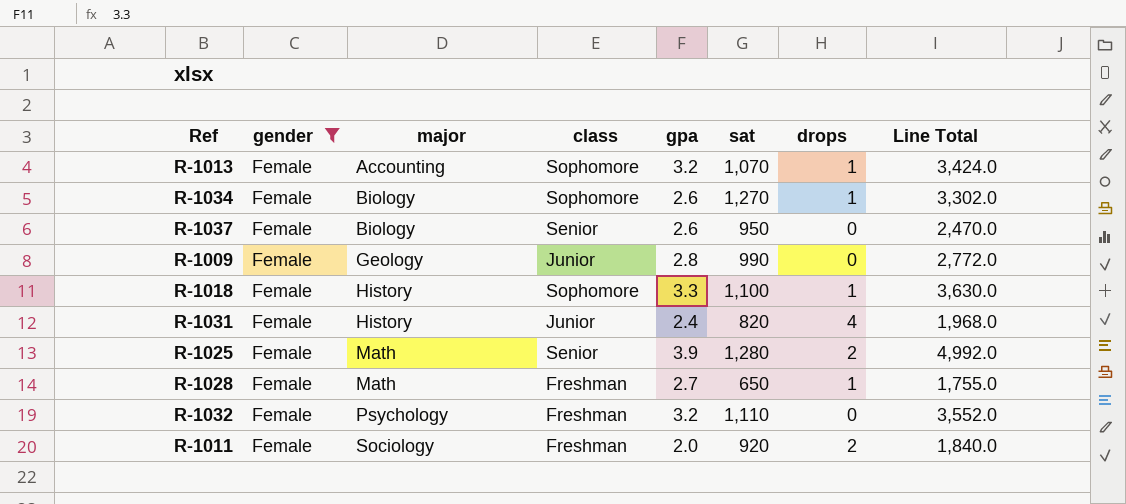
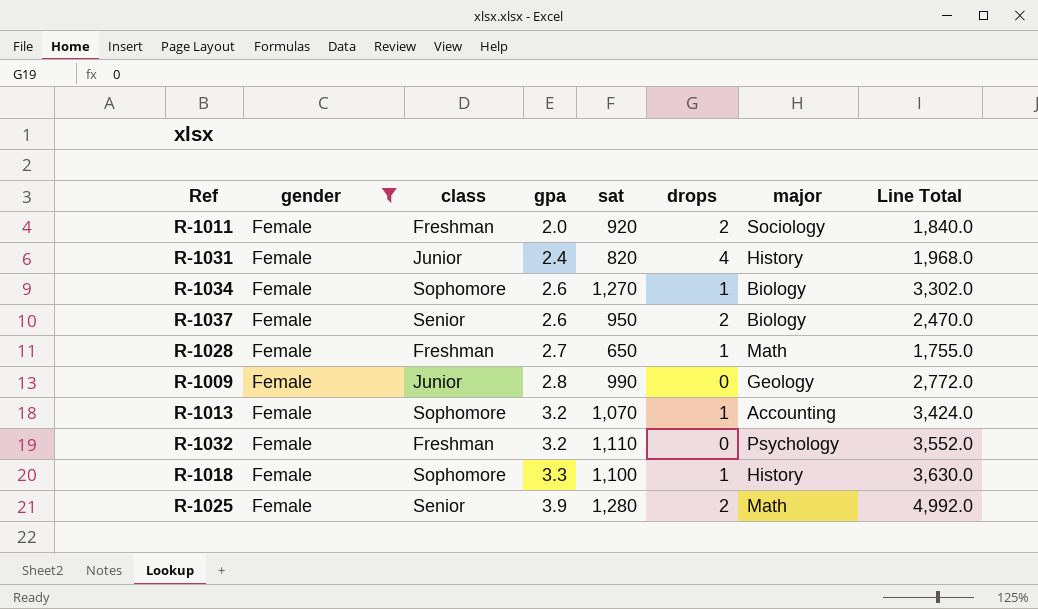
row order: major ascending -> gpa ascending
column major | position: 3 -> 7
R-1037 | drops: 0 -> 2

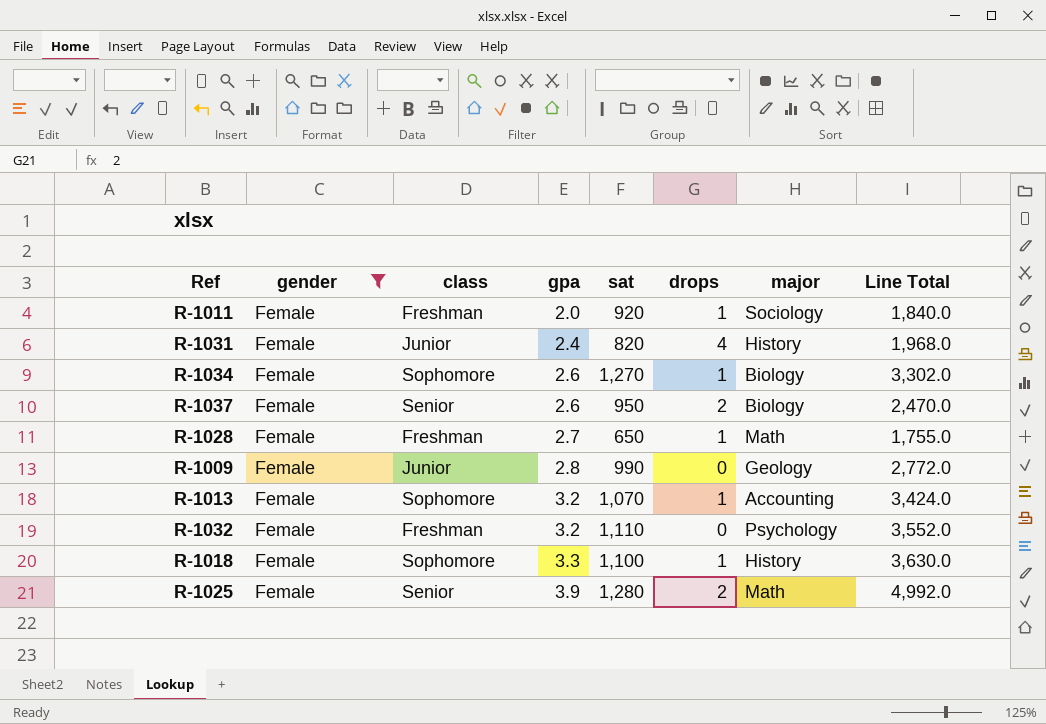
R-1011 | drops: 2 -> 1

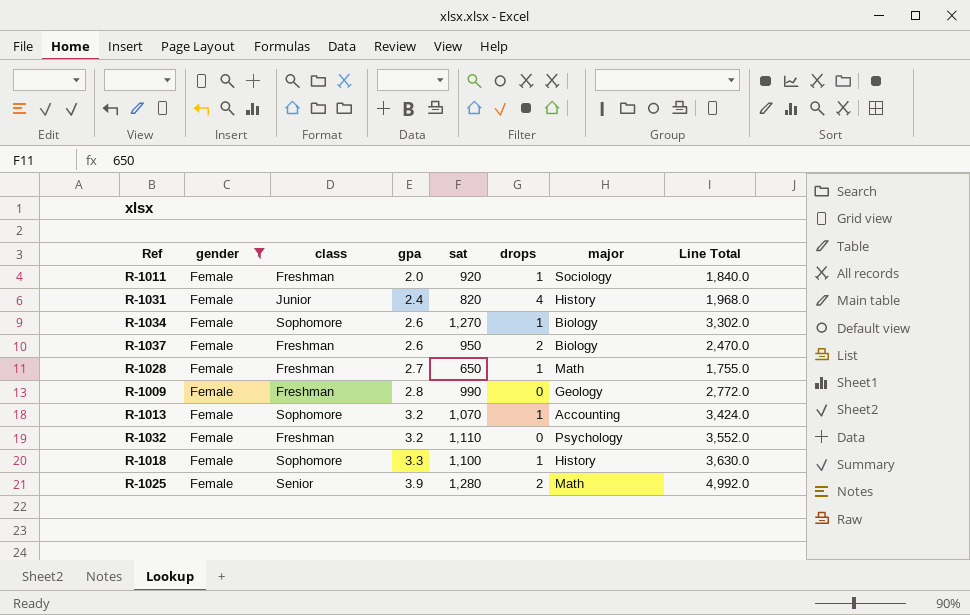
R-1037 | class: Senior -> Freshman
R-1009 | class: Junior -> Freshman

